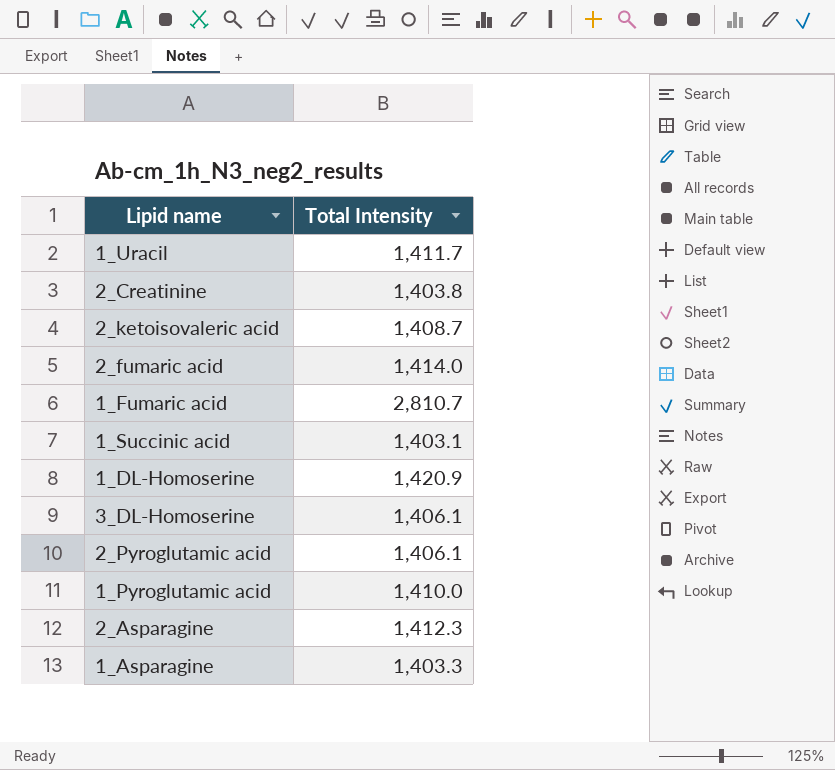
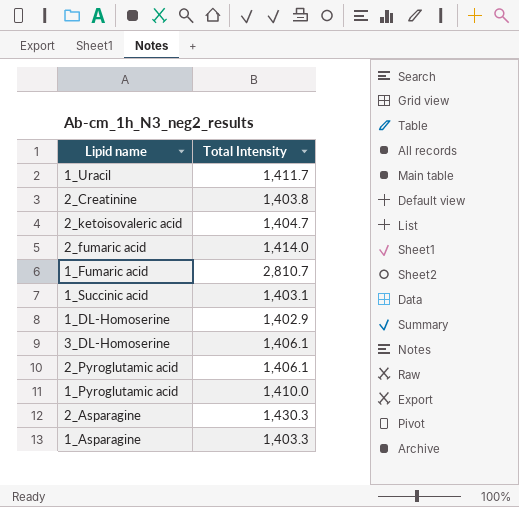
2_ketoisovaleric acid | Total Intensity: 1,408.7 -> 1,404.7
1_DL-Homoserine | Total Intensity: 1,420.9 -> 1,402.9
2_Asparagine | Total Intensity: 1,412.3 -> 1,430.3

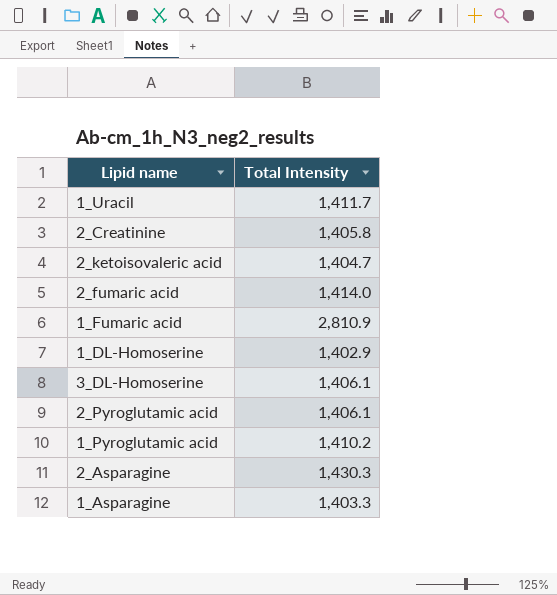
row 1_Succinic acid: 1,403.1 -> none
2_Creatinine | Total Intensity: 1,403.8 -> 1,405.8
1_Fumaric acid | Total Intensity: 2,810.7 -> 2,810.9
1_Pyroglutamic acid | Total Intensity: 1,410.0 -> 1,410.2

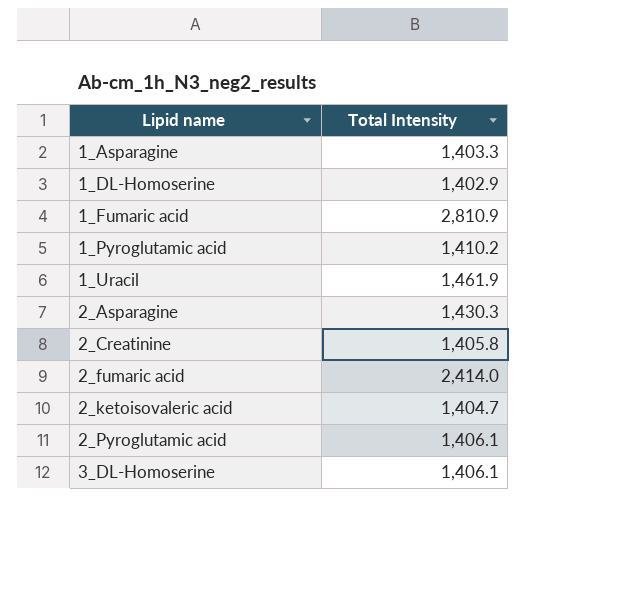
row order: none -> Lipid name ascending
1_Uracil | Total Intensity: 1,411.7 -> 1,461.9
2_fumaric acid | Total Intensity: 1,414.0 -> 2,414.0

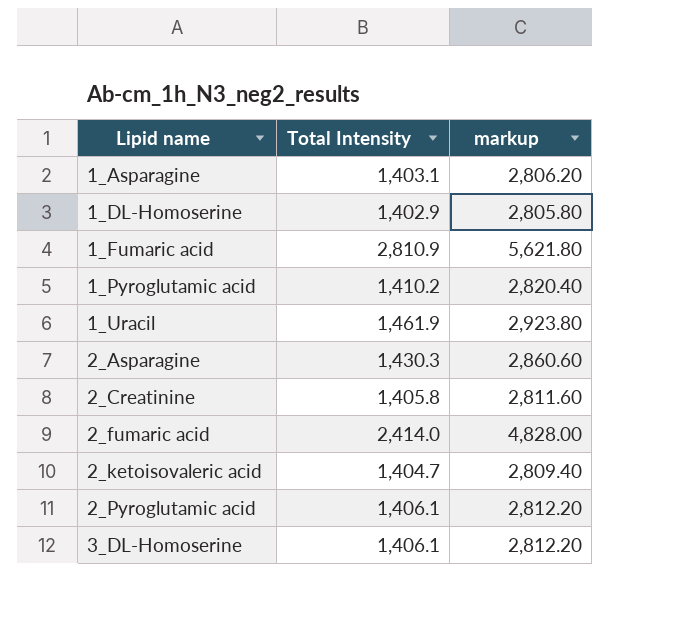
column markup | formula: none -> [Total Intensity] * 2
1_Asparagine | Total Intensity: 1,403.3 -> 1,403.1

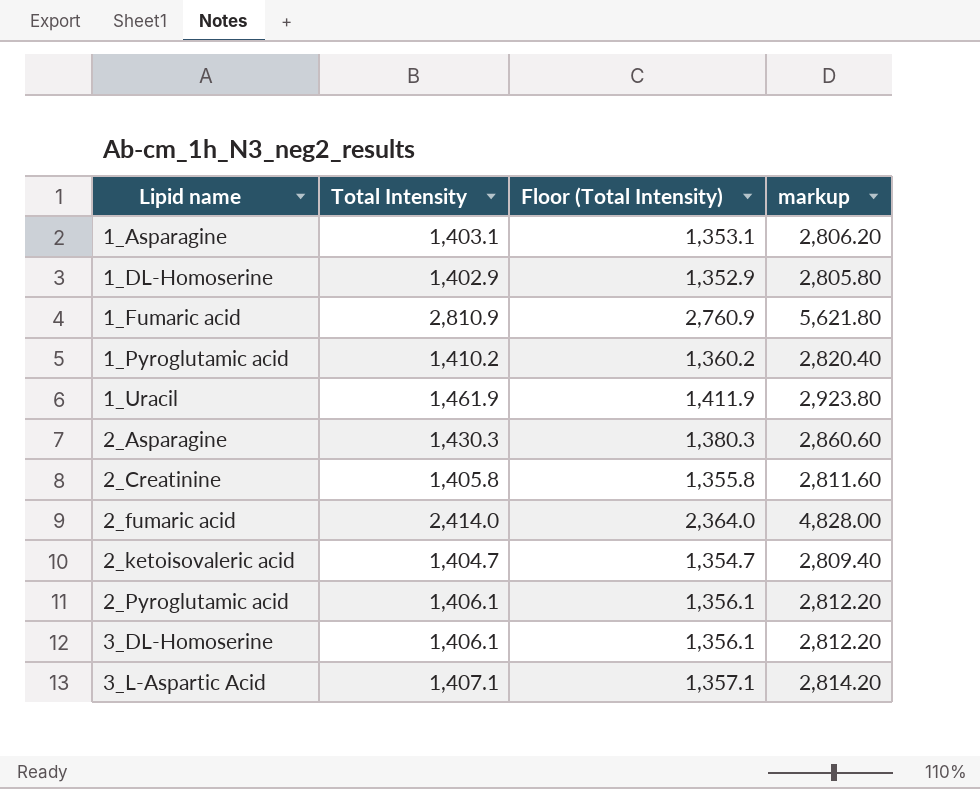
column Floor (Total Intensity) | formula: none -> [Total Intensity] - 50
row 3_L-Aspartic Acid: none -> 1,407.1 | 1,357.1 | 2,814.20

